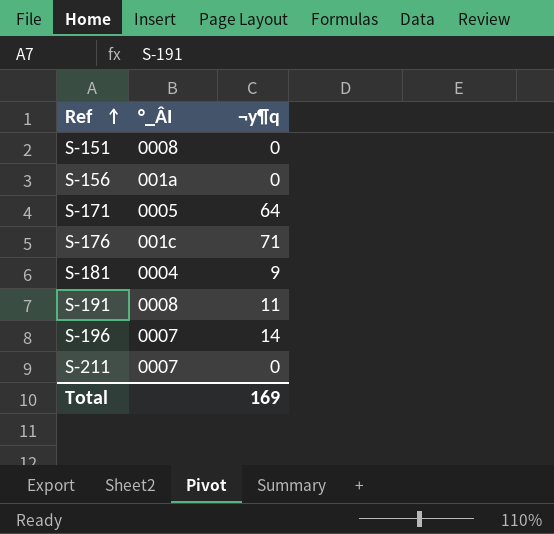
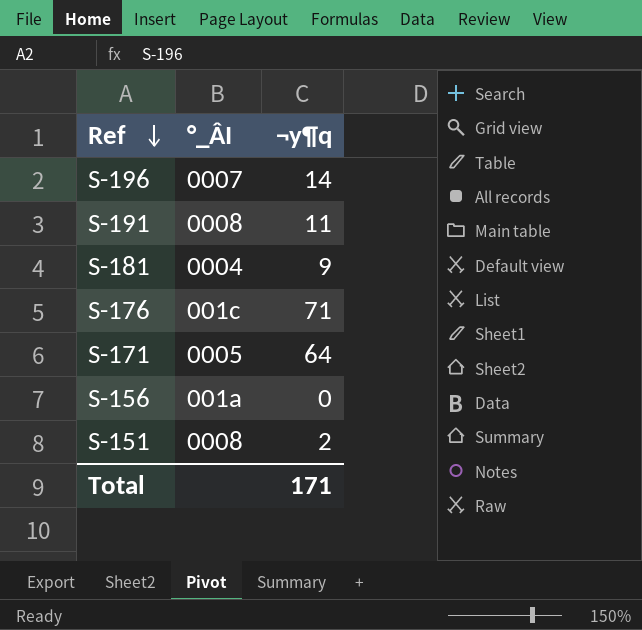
row order: Ref ascending -> Ref descending
row S-211: 0007 | 0 -> none
S-151 | ¬y¶q: 0 -> 2
Total | ¬y¶q: 169 -> 171

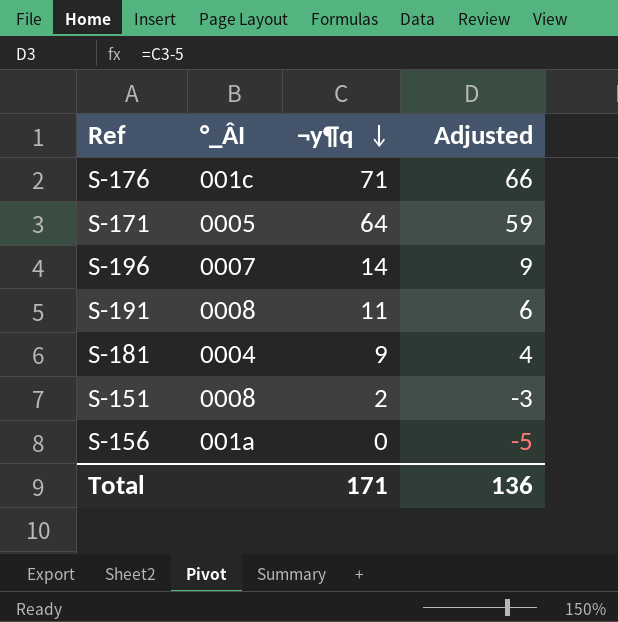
row order: Ref descending -> ¬y¶q descending
column Adjusted | formula: none -> [¬y¶q] - 5

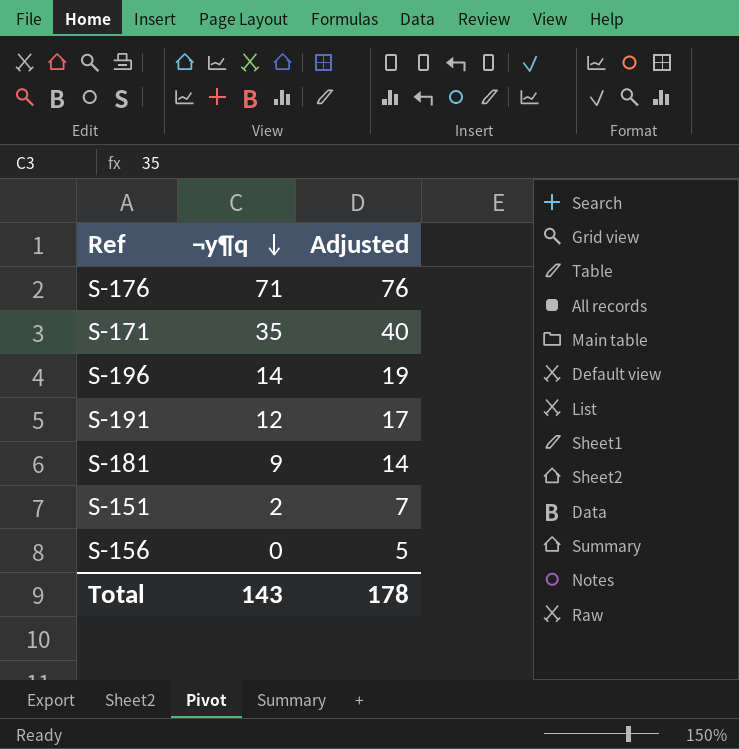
column °_ÂI | position: 2 -> none
column Adjusted | formula: [¬y¶q] - 5 -> [¬y¶q] + 5
S-171 | ¬y¶q: 64 -> 35
S-191 | ¬y¶q: 11 -> 12
Total | ¬y¶q: 171 -> 143
Total | Adjusted: 136 -> 178

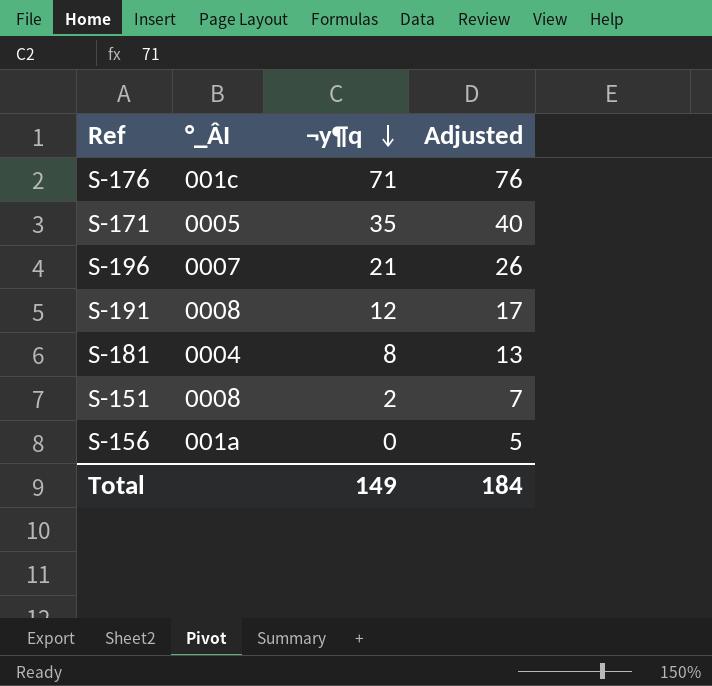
column °_ÂI | position: none -> 2
S-196 | ¬y¶q: 14 -> 21
S-196 | Adjusted: 19 -> 26
S-181 | ¬y¶q: 9 -> 8
S-181 | Adjusted: 14 -> 13
Total | ¬y¶q: 143 -> 149
Total | Adjusted: 178 -> 184

